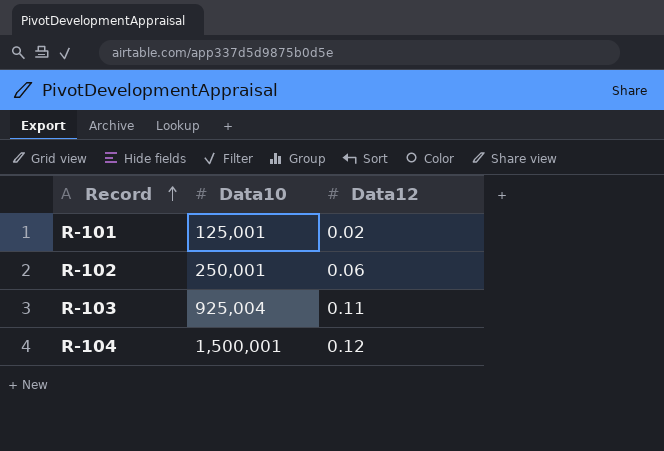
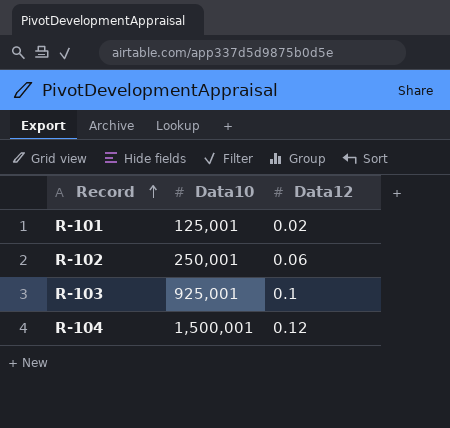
R-103 | Data10: 925,004 -> 925,001
R-103 | Data12: 0.11 -> 0.1

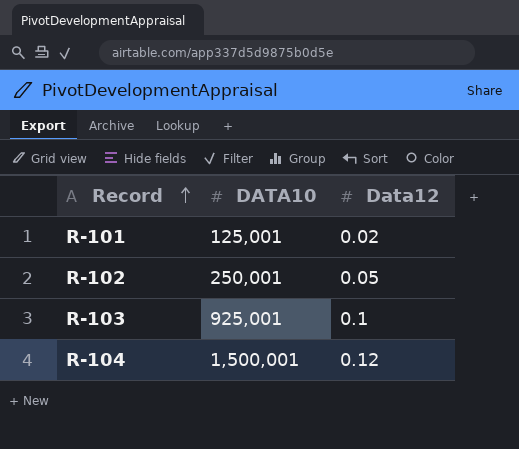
column name: Data10 -> DATA10
R-102 | Data12: 0.06 -> 0.05

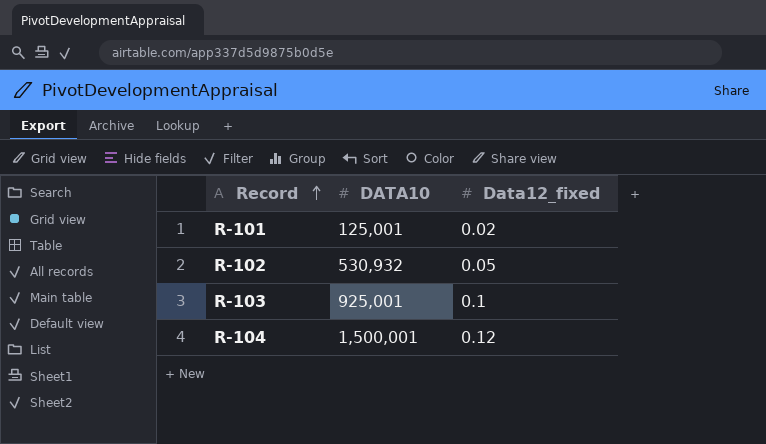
column name: Data12 -> Data12_fixed
R-102 | DATA10: 250,001 -> 530,932

